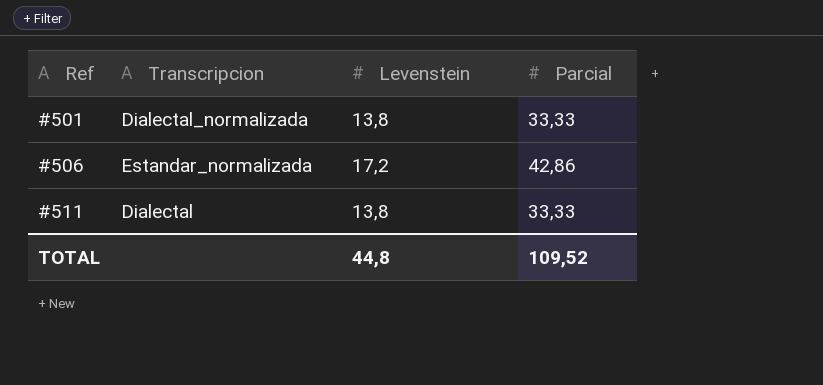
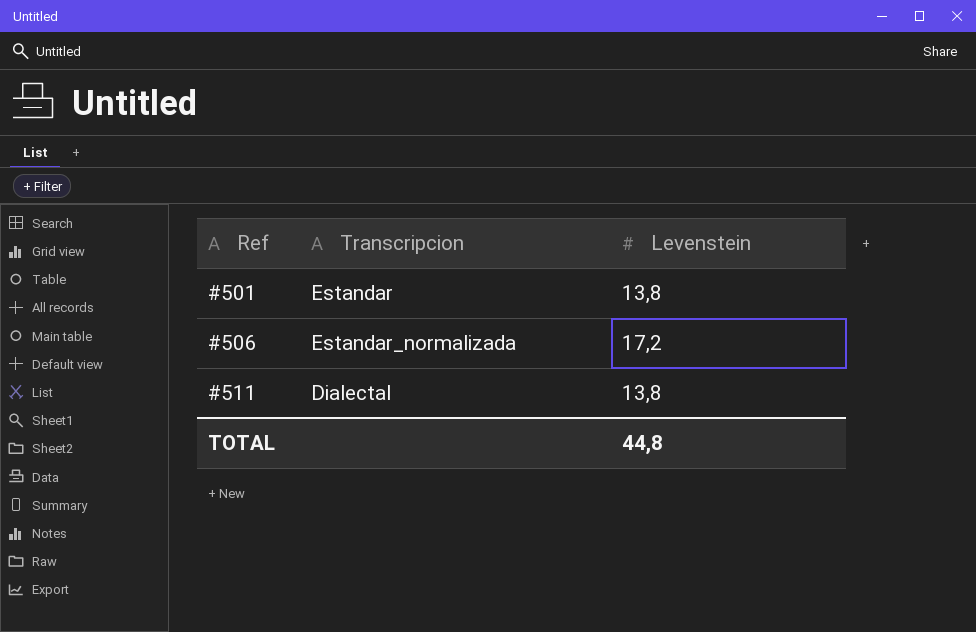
column Parcial | position: 4 -> none
#501 | Transcripcion: Dialectal_normalizada -> Estandar

